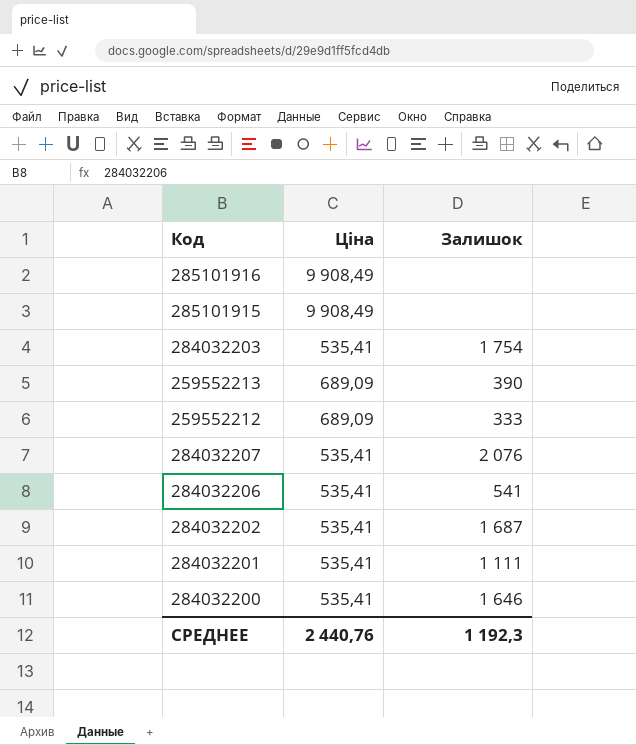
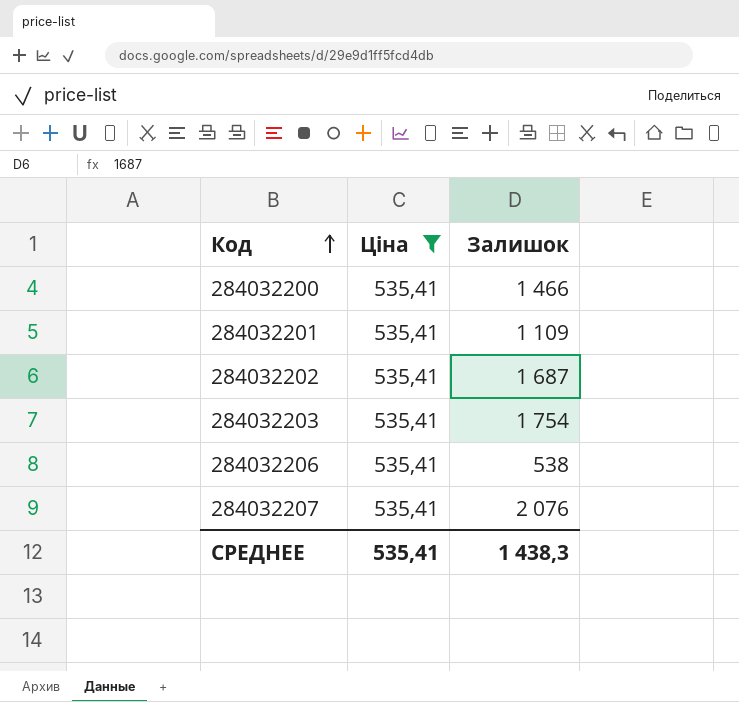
filter: none -> Ціна = 535,41
row order: none -> Код ascending
284032200 | Залишок: 1 646 -> 1 466
284032201 | Залишок: 1 111 -> 1 109
284032206 | Залишок: 541 -> 538
СРЕДНЕЕ | Ціна: 2 440,76 -> 535,41
СРЕДНЕЕ | Залишок: 1 192,3 -> 1 438,3

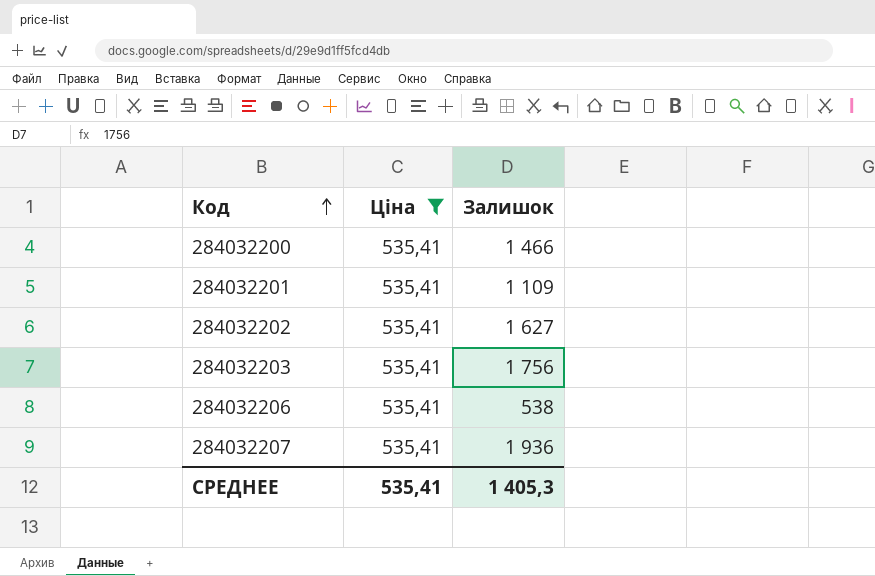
284032202 | Залишок: 1 687 -> 1 627
284032203 | Залишок: 1 754 -> 1 756
284032207 | Залишок: 2 076 -> 1 936
СРЕДНЕЕ | Залишок: 1 438,3 -> 1 405,3

